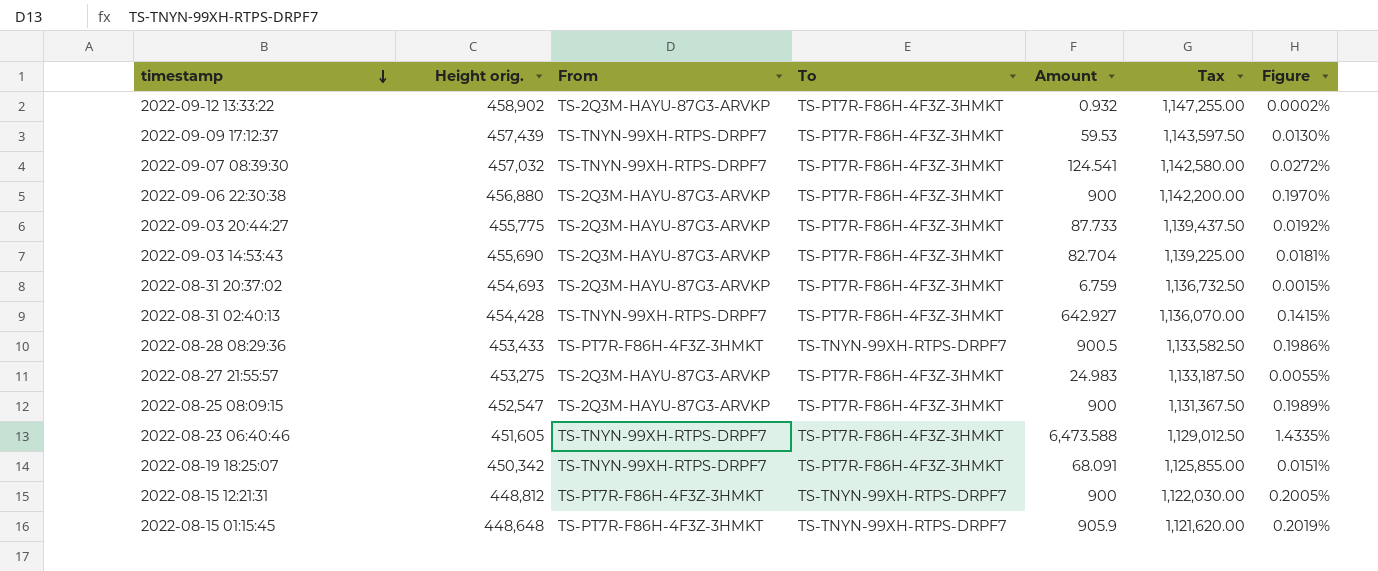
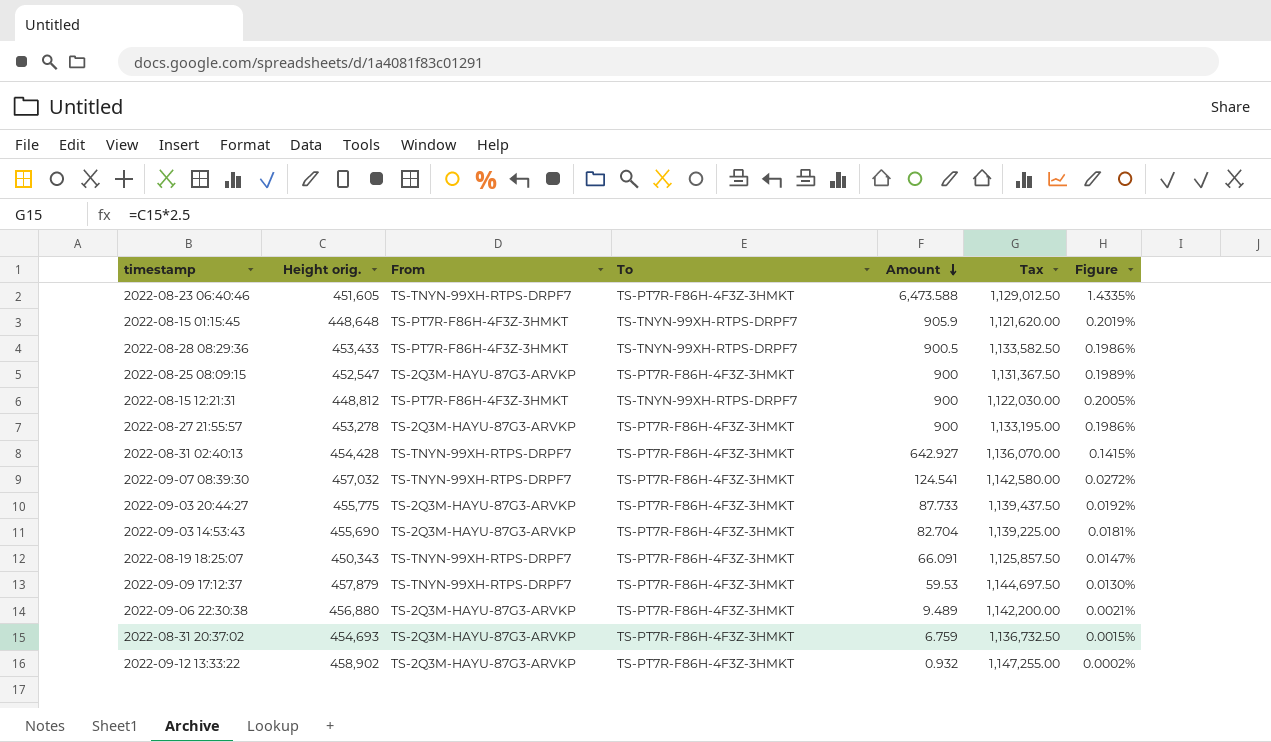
row order: timestamp descending -> Amount descending
2022-08-27 21:55:57 | Height orig.: 453,275 -> 453,278
2022-08-27 21:55:57 | Amount: 24.983 -> 900
2022-08-27 21:55:57 | Tax: 1,133,187.50 -> 1,133,195.00
2022-08-27 21:55:57 | Figure: 0.0055% -> 0.1986%
2022-08-19 18:25:07 | Height orig.: 450,342 -> 450,343
2022-08-19 18:25:07 | Amount: 68.091 -> 66.091
2022-08-19 18:25:07 | Tax: 1,125,855.00 -> 1,125,857.50
2022-08-19 18:25:07 | Figure: 0.0151% -> 0.0147%
2022-09-09 17:12:37 | Height orig.: 457,439 -> 457,879
2022-09-09 17:12:37 | Tax: 1,143,597.50 -> 1,144,697.50
2022-09-06 22:30:38 | Amount: 900 -> 9.489
2022-09-06 22:30:38 | Figure: 0.1970% -> 0.0021%

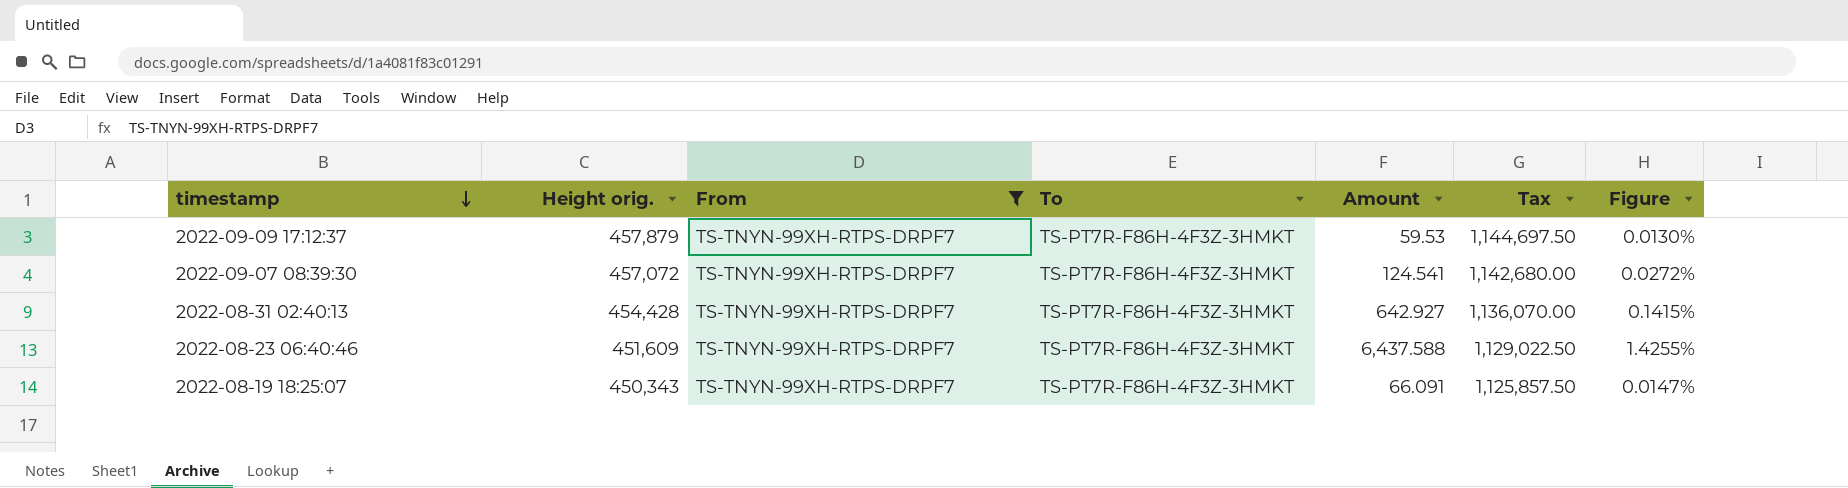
filter: none -> From = TS-TNYN-99XH-RTPS-DRPF7
row order: Amount descending -> timestamp descending
2022-09-07 08:39:30 | Height orig.: 457,032 -> 457,072
2022-09-07 08:39:30 | Tax: 1,142,580.00 -> 1,142,680.00
2022-08-23 06:40:46 | Height orig.: 451,605 -> 451,609
2022-08-23 06:40:46 | Amount: 6,473.588 -> 6,437.588
2022-08-23 06:40:46 | Tax: 1,129,012.50 -> 1,129,022.50
2022-08-23 06:40:46 | Figure: 1.4335% -> 1.4255%

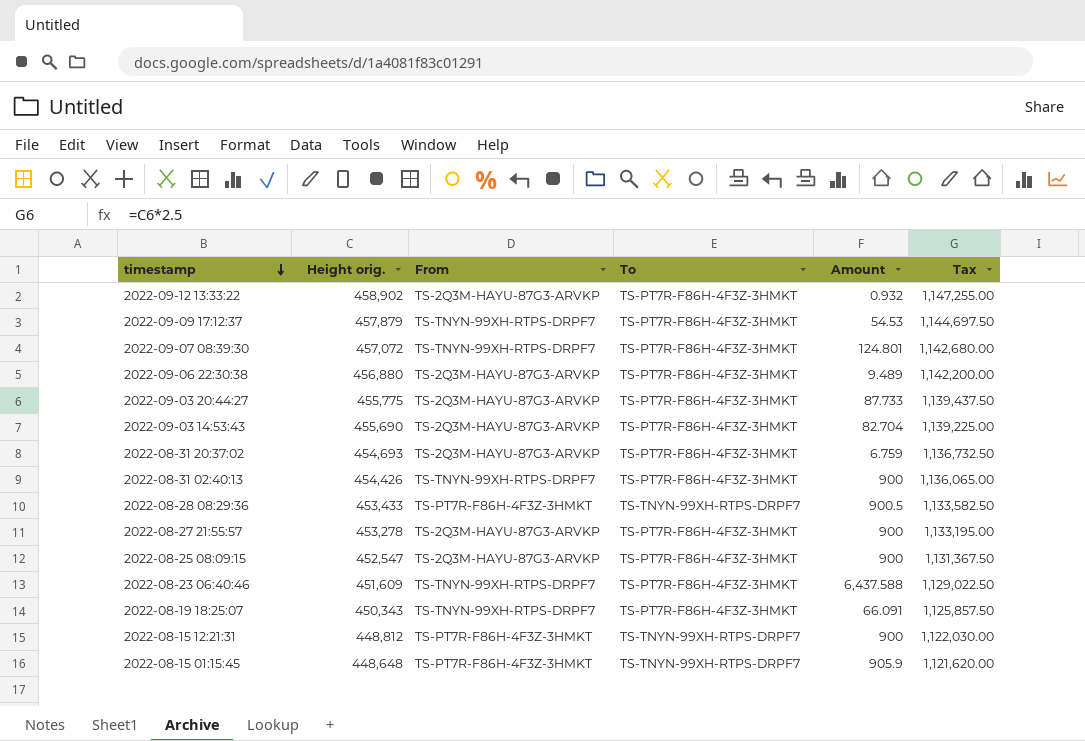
filter: From = TS-TNYN-99XH-RTPS-DRPF7 -> none
column Figure | formula: [Amount] / [Height orig.] -> none
2022-09-09 17:12:37 | Amount: 59.53 -> 54.53
2022-09-07 08:39:30 | Amount: 124.541 -> 124.801
2022-08-31 02:40:13 | Height orig.: 454,428 -> 454,426
2022-08-31 02:40:13 | Amount: 642.927 -> 900
2022-08-31 02:40:13 | Tax: 1,136,070.00 -> 1,136,065.00

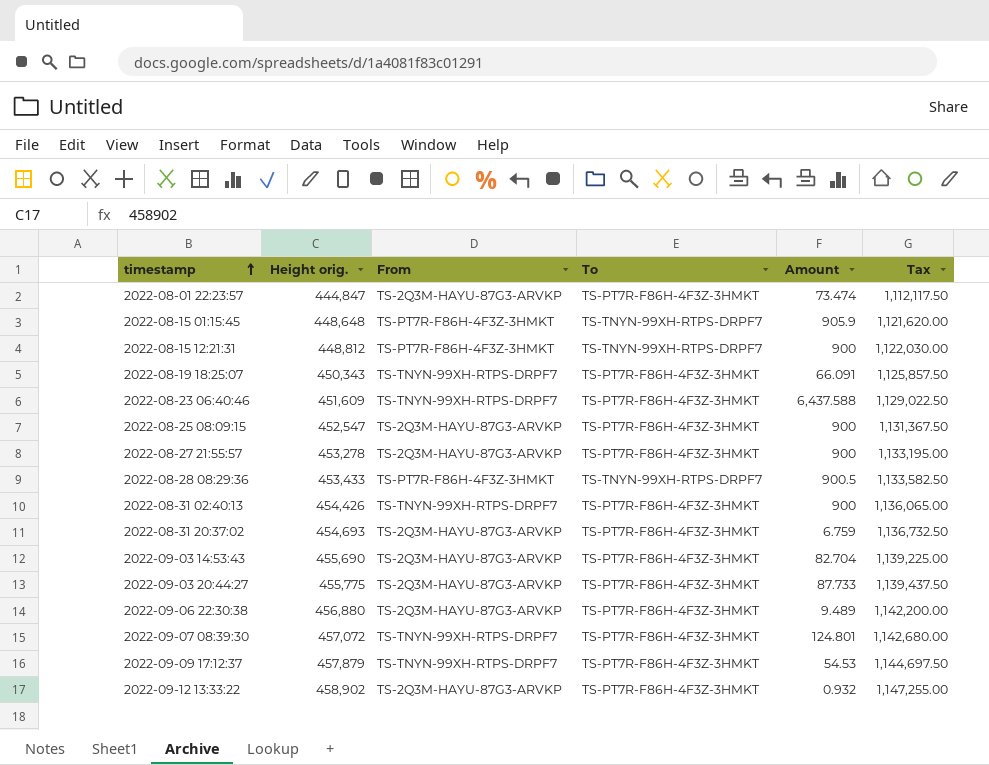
row order: timestamp descending -> timestamp ascending
row 2022-08-01 22:23:57: none -> 444,847 | TS-2Q3M-HAYU-87G3-ARVKP | TS-PT7R-F86H-4F3Z-3HMKT | 73.474 | 1,112,117.50

